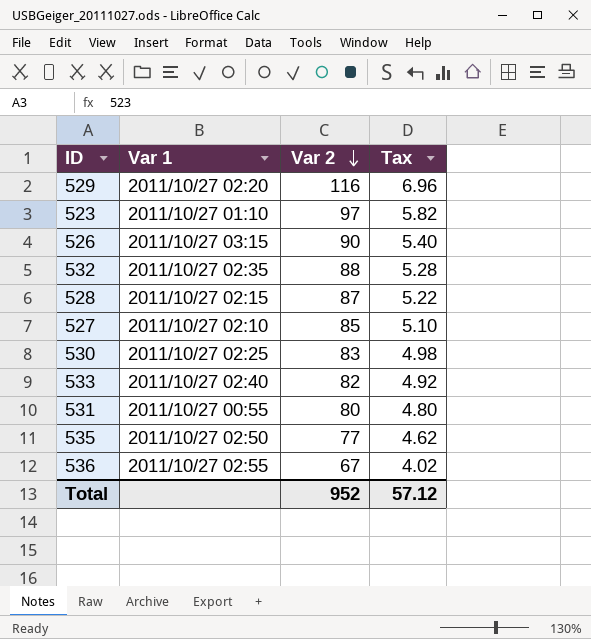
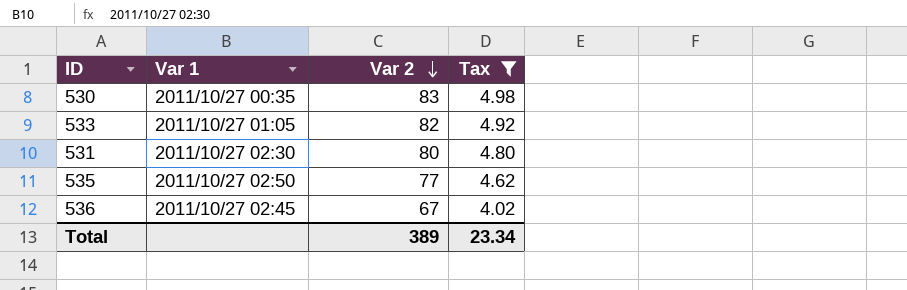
filter: none -> Tax <= 4.98
530 | Var 1: 2011/10/27 02:25 -> 2011/10/27 00:35
533 | Var 1: 2011/10/27 02:40 -> 2011/10/27 01:05
531 | Var 1: 2011/10/27 00:55 -> 2011/10/27 02:30
536 | Var 1: 2011/10/27 02:55 -> 2011/10/27 02:45
Total | Var 2: 952 -> 389
Total | Tax: 57.12 -> 23.34

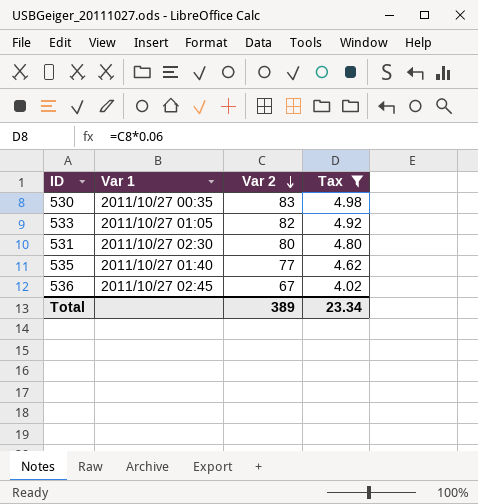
535 | Var 1: 2011/10/27 02:50 -> 2011/10/27 01:40

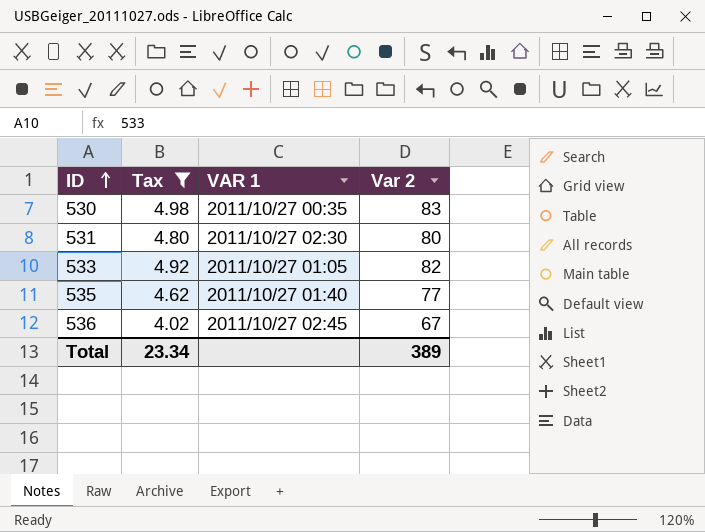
row order: Var 2 descending -> ID ascending
column Tax | position: 4 -> 2
column name: Var 1 -> VAR 1

